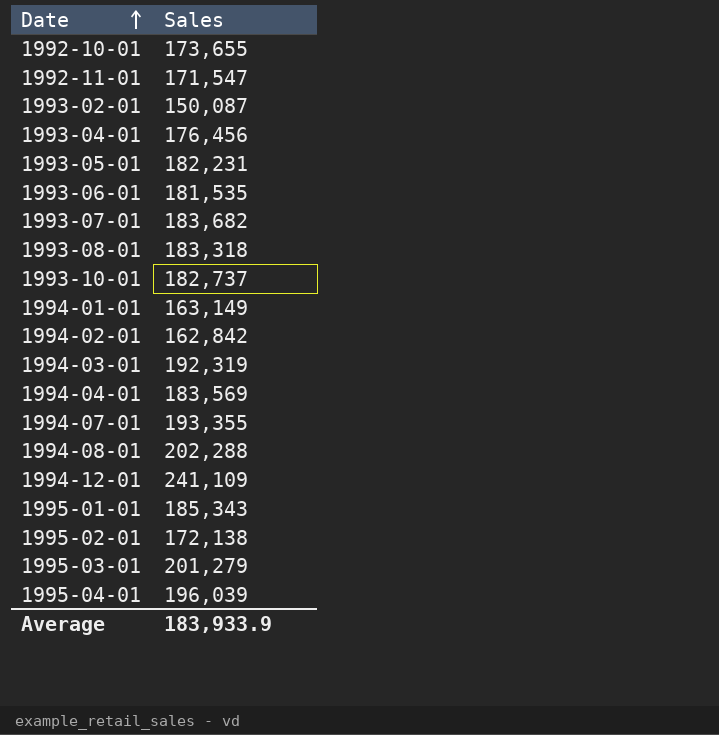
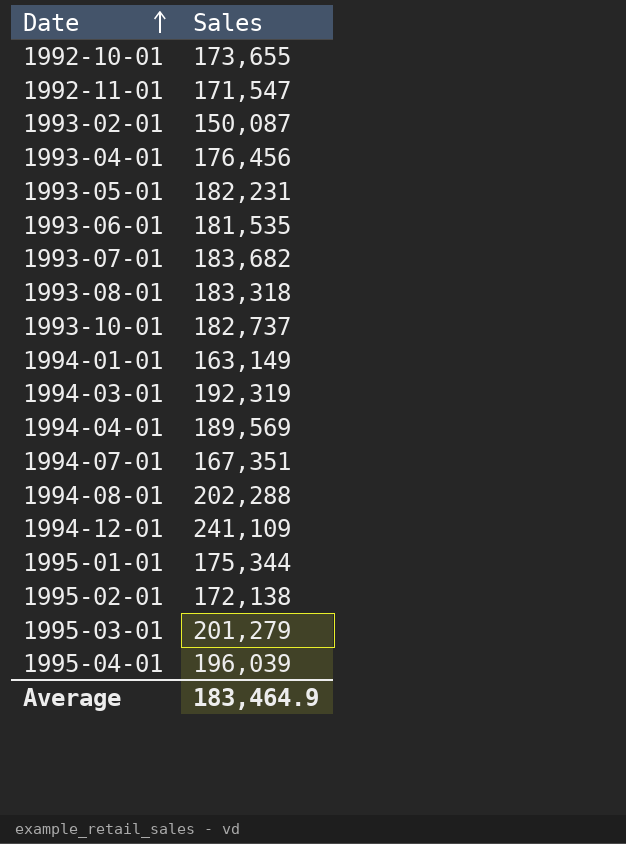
row 1994-02-01: 162,842 -> none
1994-04-01 | Sales: 183,569 -> 189,569
1994-07-01 | Sales: 193,355 -> 167,351
1995-01-01 | Sales: 185,343 -> 175,344
Average | Sales: 183,933.9 -> 183,464.9

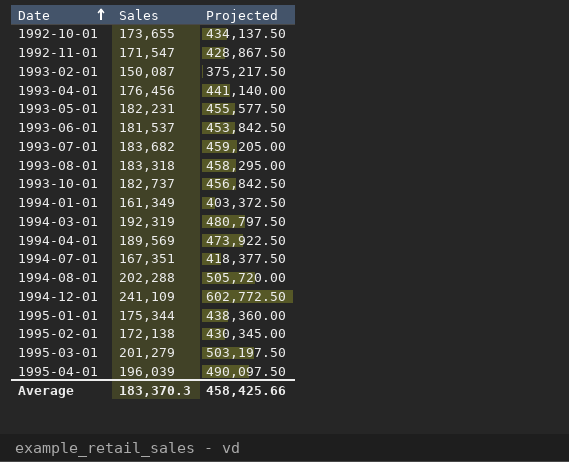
column Projected | formula: none -> [Sales] * 2.5
1993-06-01 | Sales: 181,535 -> 181,537
1994-01-01 | Sales: 163,149 -> 161,349
Average | Sales: 183,464.9 -> 183,370.3

